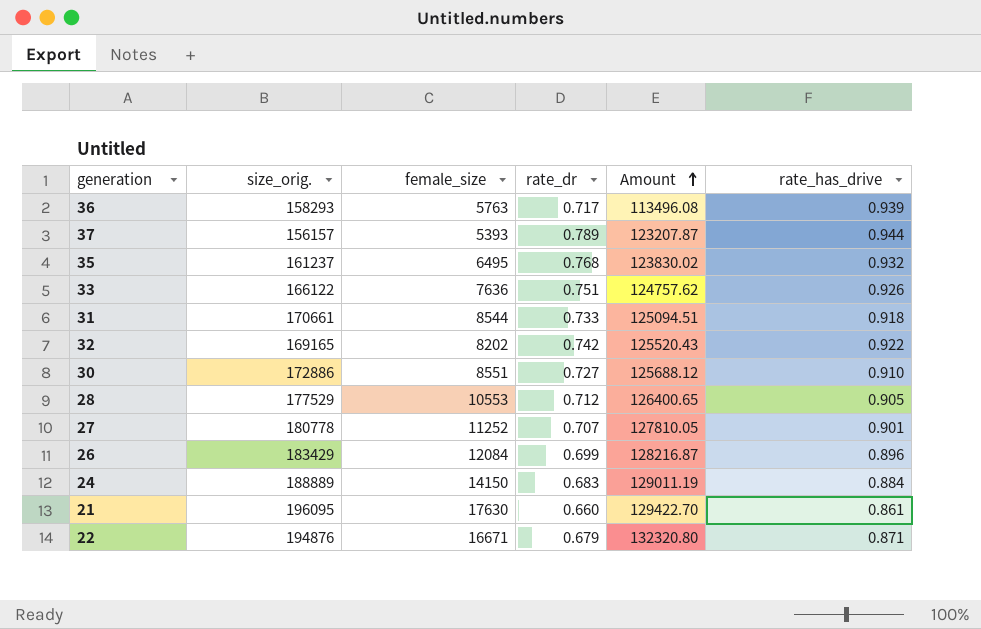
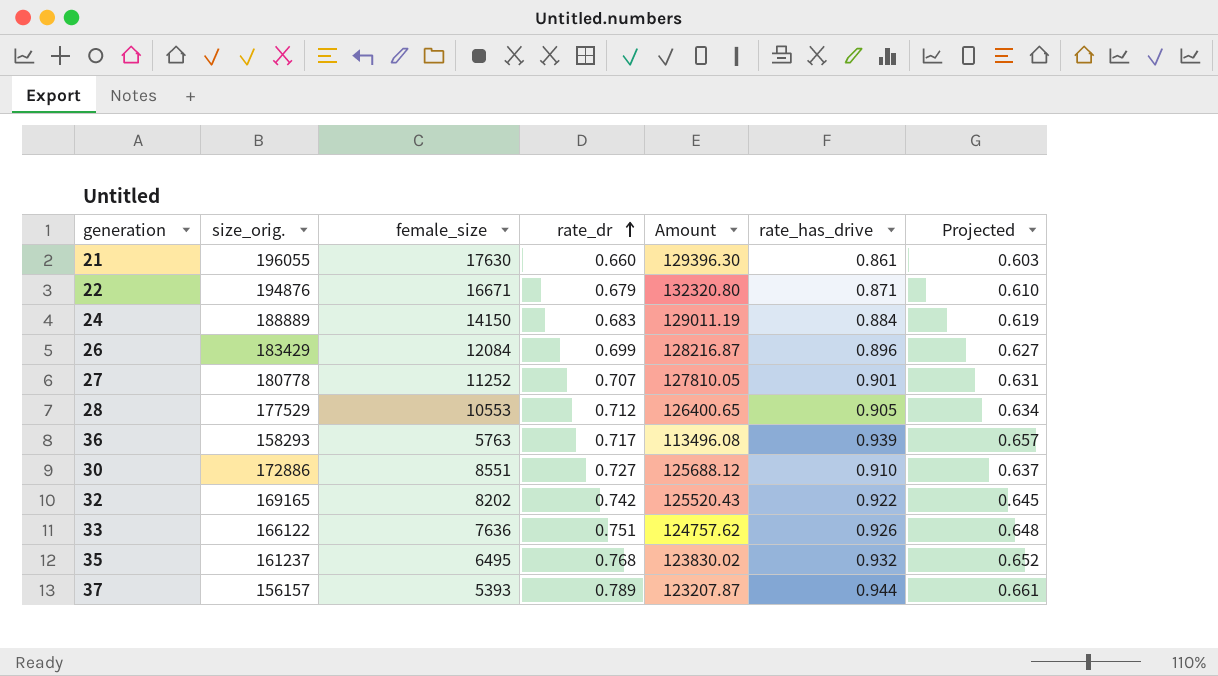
row order: Amount ascending -> rate_dr ascending
column Projected | formula: none -> [rate_has_drive] * 0.7
row 31: 170661 | 8544 | 0.733 | 125094.51 | 0.918 -> none
21 | size_orig.: 196095 -> 196055
21 | Amount: 129422.70 -> 129396.30

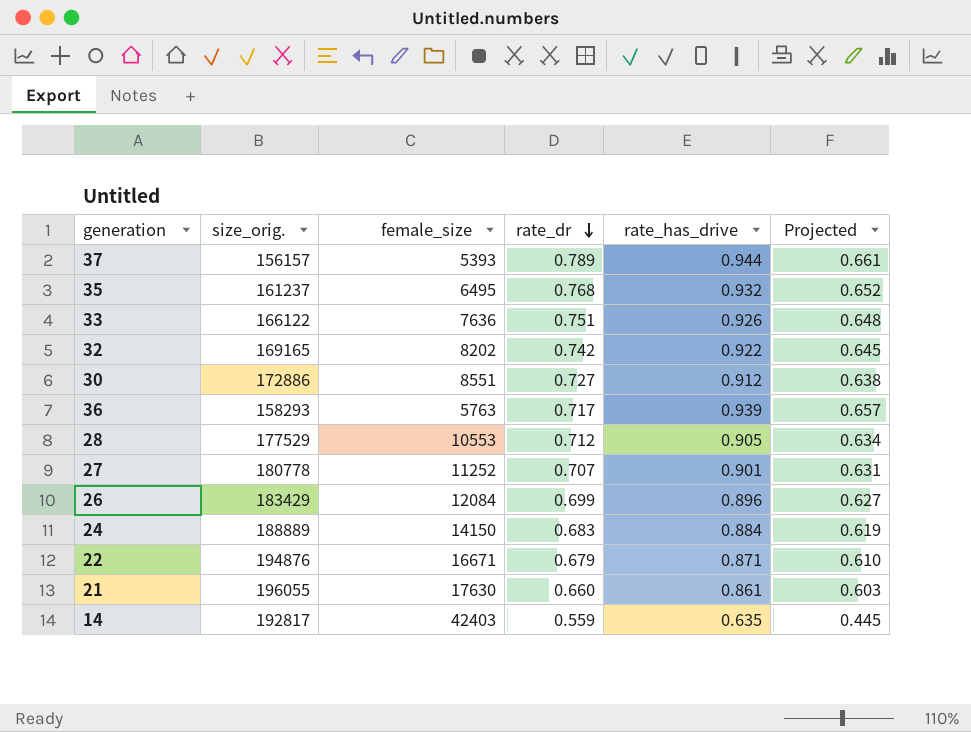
row order: rate_dr ascending -> rate_dr descending
column Amount | formula: [size_orig.] * [rate_dr] -> none
30 | rate_has_drive: 0.910 -> 0.912
30 | Projected: 0.637 -> 0.638
row 14: none -> 192817 | 42403 | 0.559 | 0.635 | 0.445

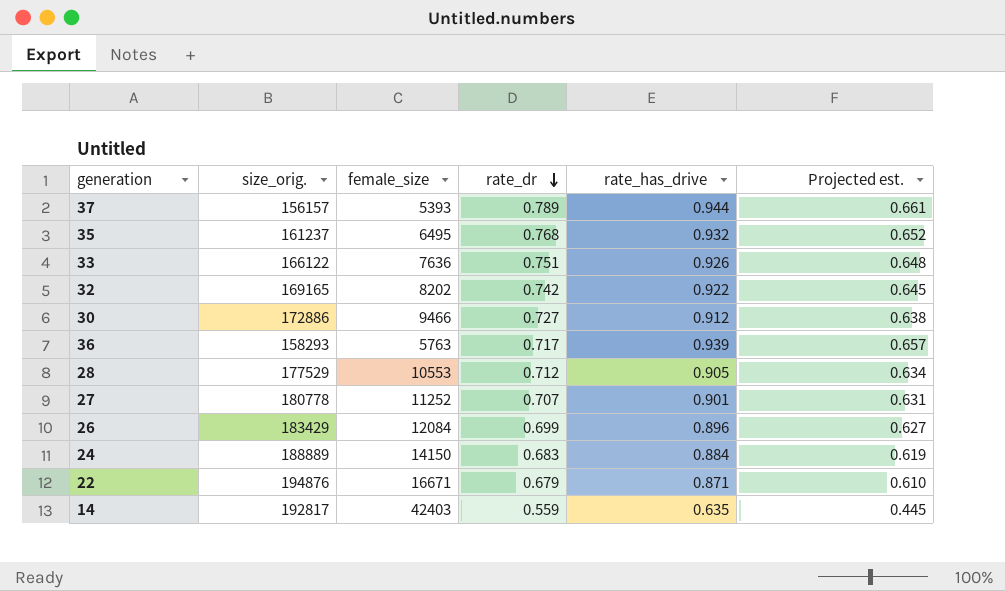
column name: Projected -> Projected est.
row 21: 196055 | 17630 | 0.660 | 0.861 | 0.603 -> none
30 | female_size: 8551 -> 9466

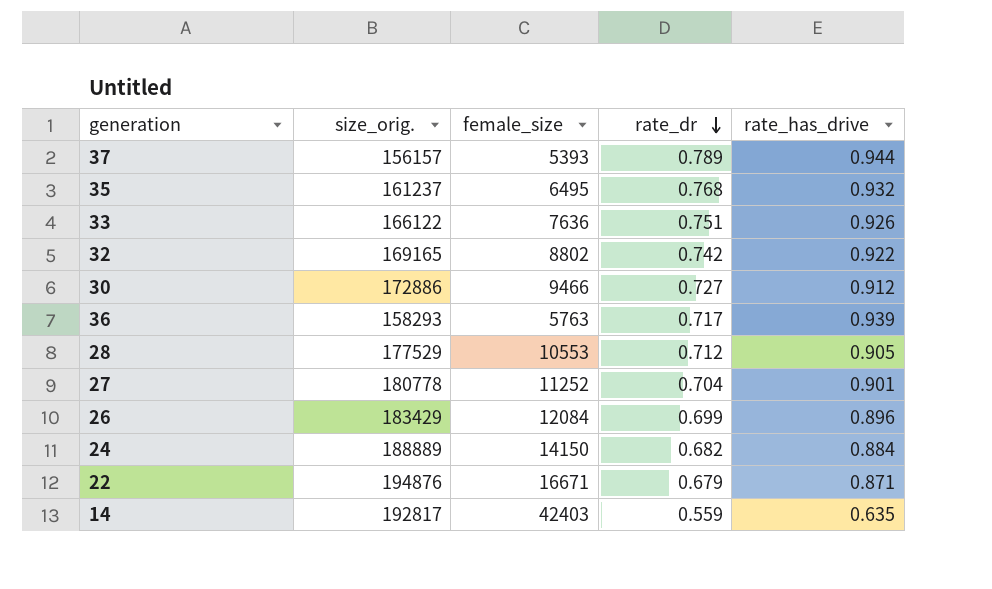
column Projected est. | formula: [rate_has_drive] * 0.7 -> none
32 | female_size: 8202 -> 8802
27 | rate_dr: 0.707 -> 0.704
24 | rate_dr: 0.683 -> 0.682

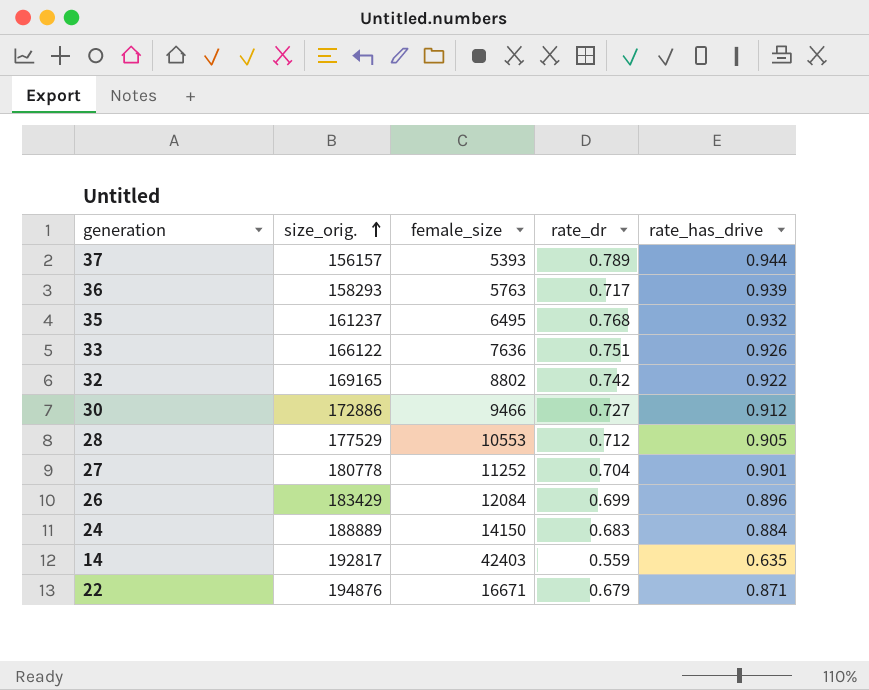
row order: rate_dr descending -> size_orig. ascending
24 | rate_dr: 0.682 -> 0.683

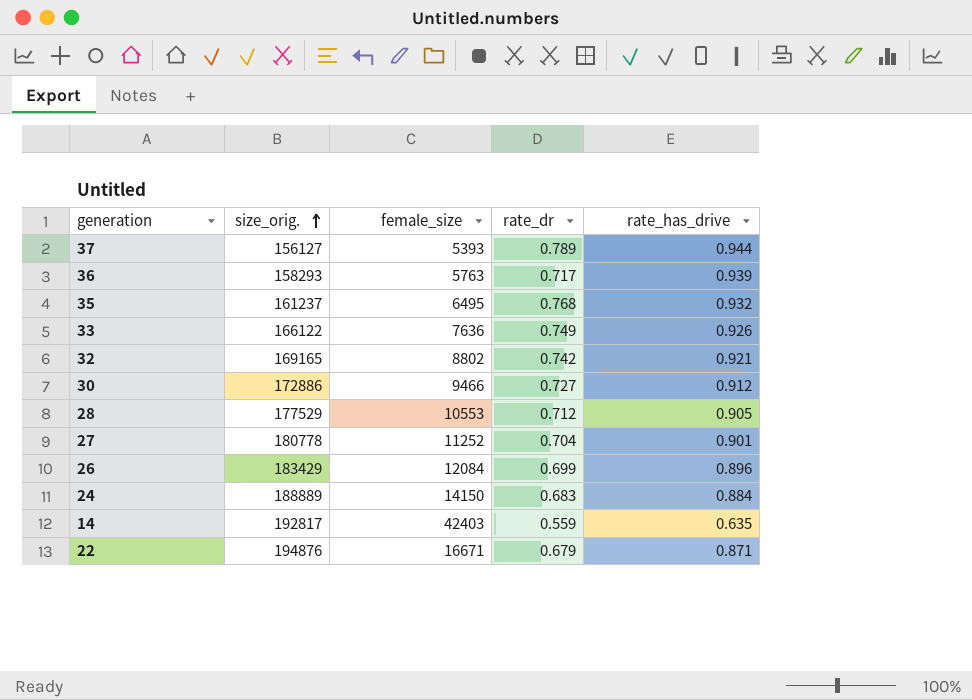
37 | size_orig.: 156157 -> 156127
33 | rate_dr: 0.751 -> 0.749
32 | rate_has_drive: 0.922 -> 0.921

